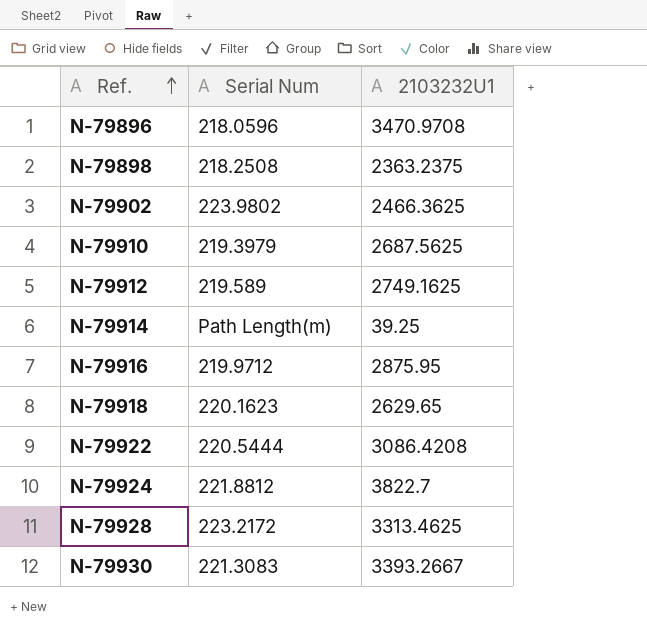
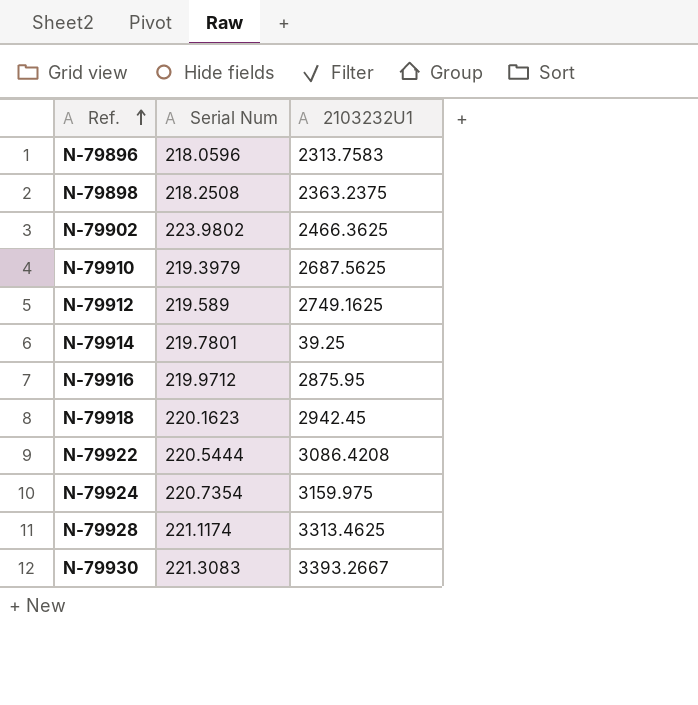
N-79896 | 2103232U1: 3470.9708 -> 2313.7583
N-79914 | Serial Num: Path Length(m) -> 219.7801
N-79918 | 2103232U1: 2629.65 -> 2942.45
N-79924 | Serial Num: 221.8812 -> 220.7354
N-79924 | 2103232U1: 3822.7 -> 3159.975
N-79928 | Serial Num: 223.2172 -> 221.1174

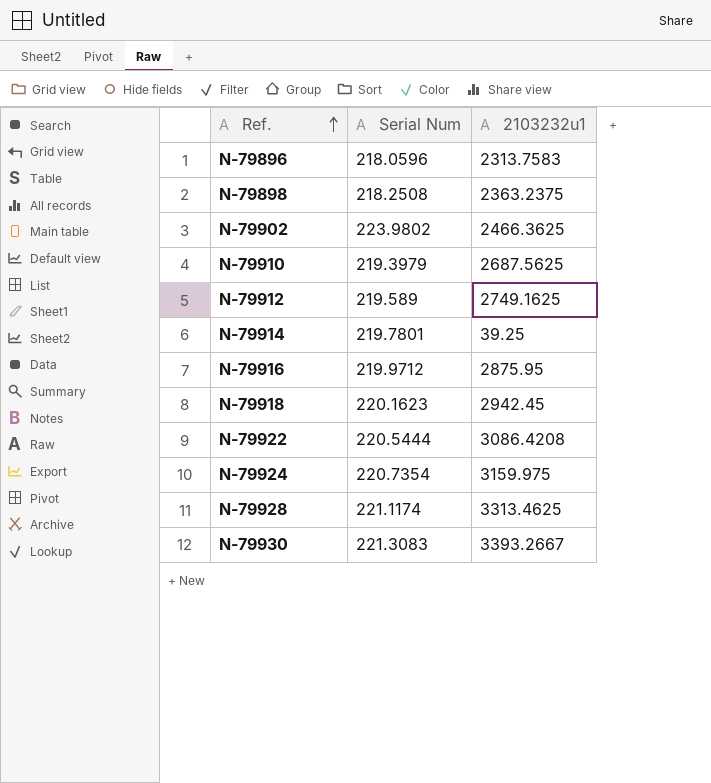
column name: 2103232U1 -> 2103232u1

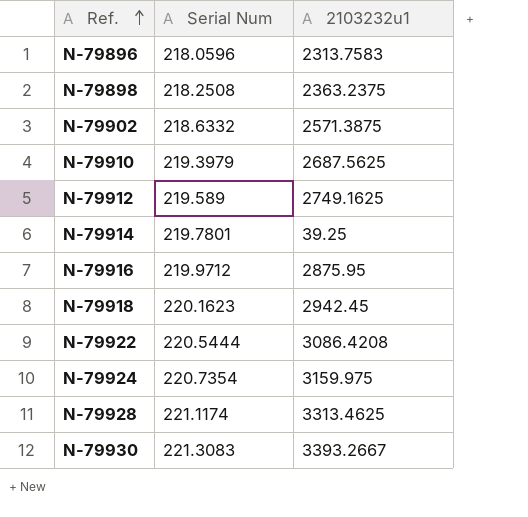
N-79902 | Serial Num: 223.9802 -> 218.6332
N-79902 | 2103232u1: 2466.3625 -> 2571.3875

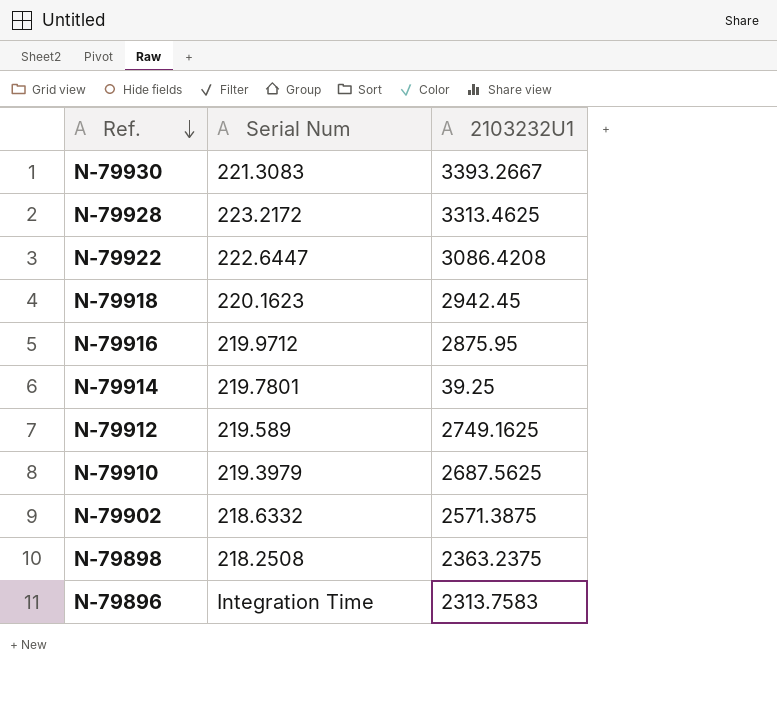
row order: Ref. ascending -> Ref. descending
column name: 2103232u1 -> 2103232U1
row N-79924: 220.7354 | 3159.975 -> none
N-79928 | Serial Num: 221.1174 -> 223.2172
N-79922 | Serial Num: 220.5444 -> 222.6447
N-79896 | Serial Num: 218.0596 -> Integration Time

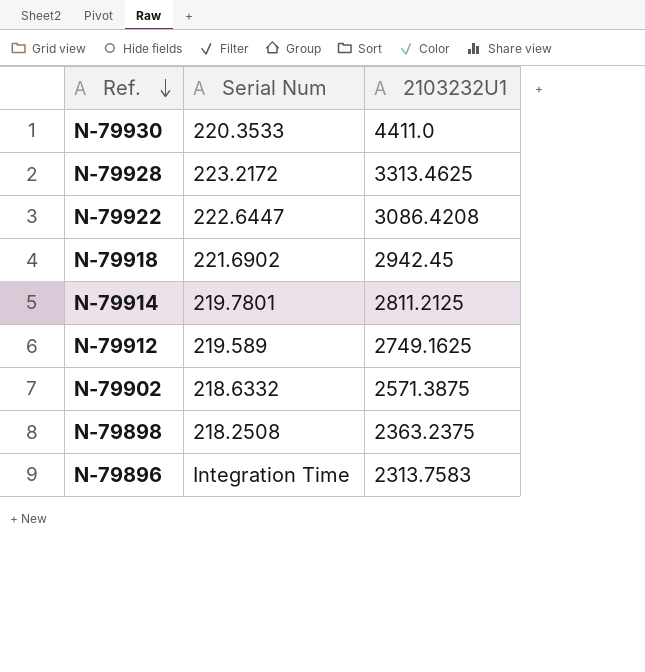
row N-79916: 219.9712 | 2875.95 -> none
row N-79910: 219.3979 | 2687.5625 -> none
N-79930 | Serial Num: 221.3083 -> 220.3533
N-79930 | 2103232U1: 3393.2667 -> 4411.0
N-79918 | Serial Num: 220.1623 -> 221.6902
N-79914 | 2103232U1: 39.25 -> 2811.2125

